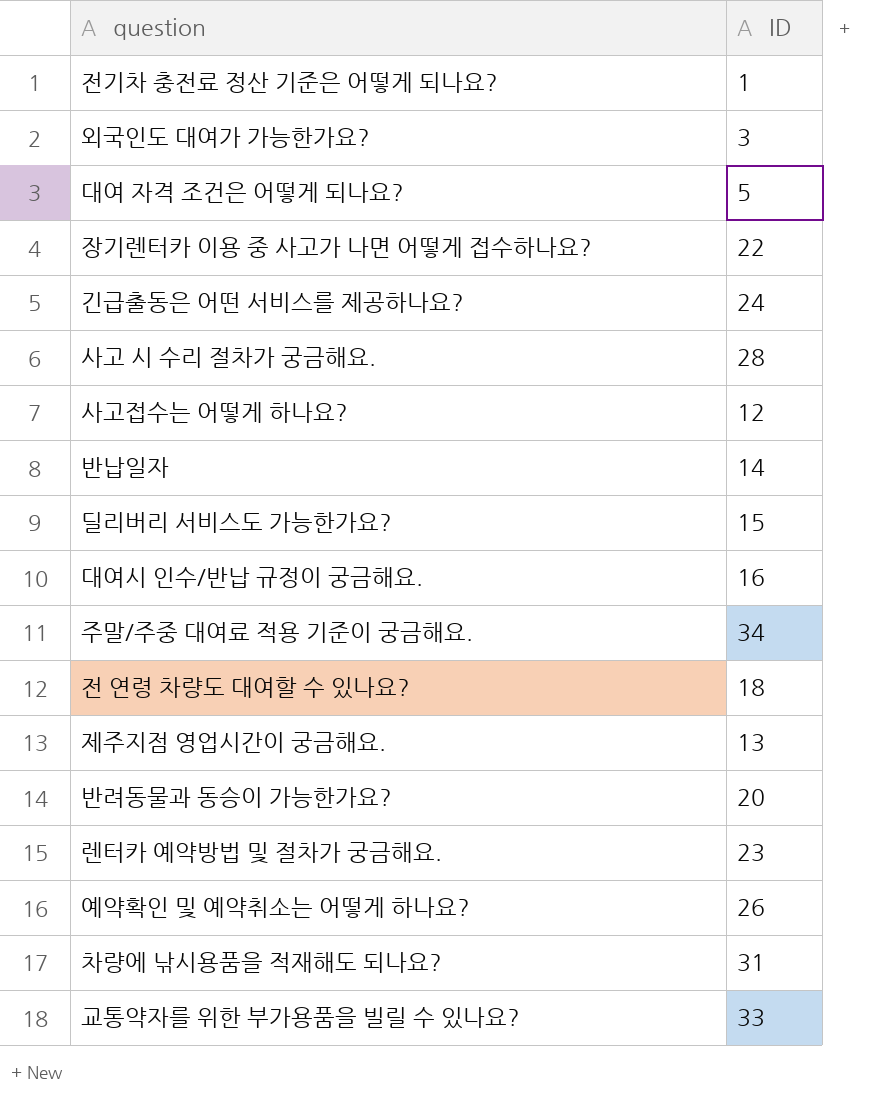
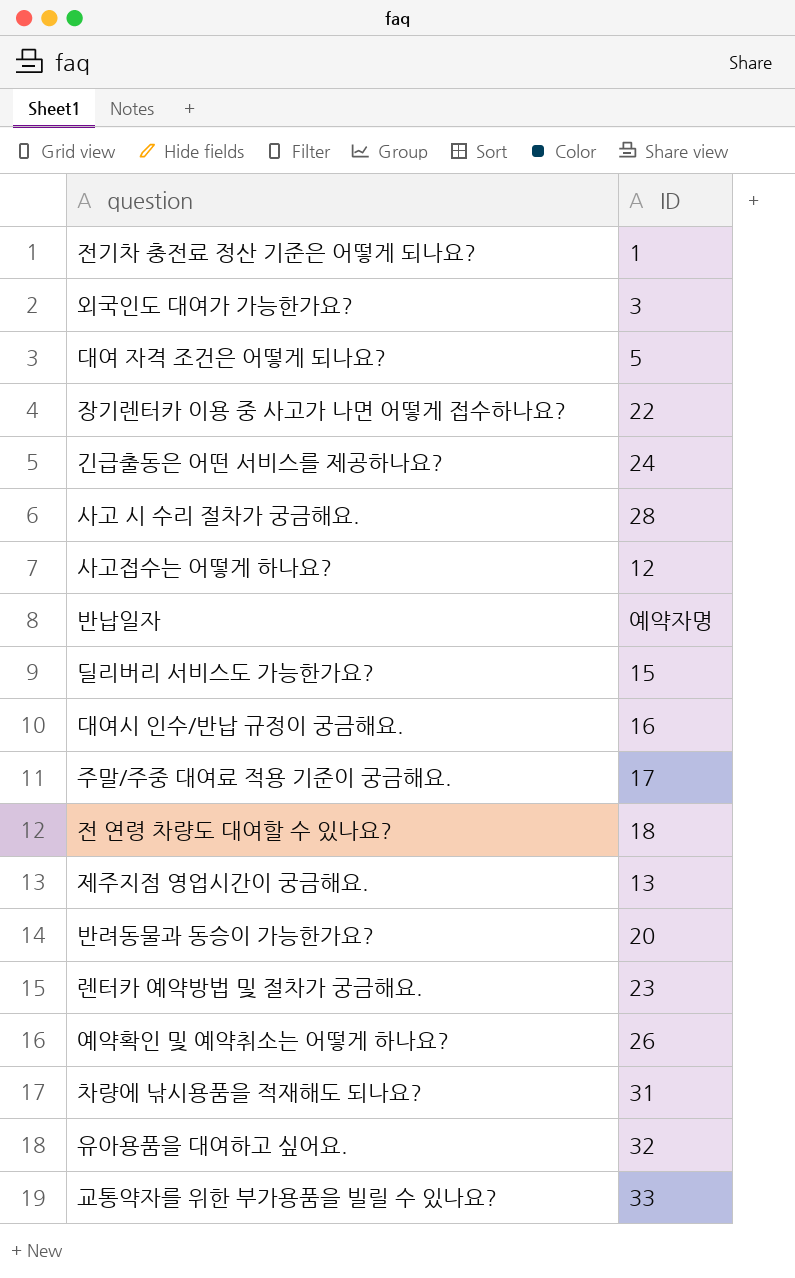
반납일자 | ID: 14 -> 예약자명
주말/주중 대여료 적용 기준이 궁금해요. | ID: 34 -> 17
row 유아용품을 대여하고 싶어요.: none -> 32

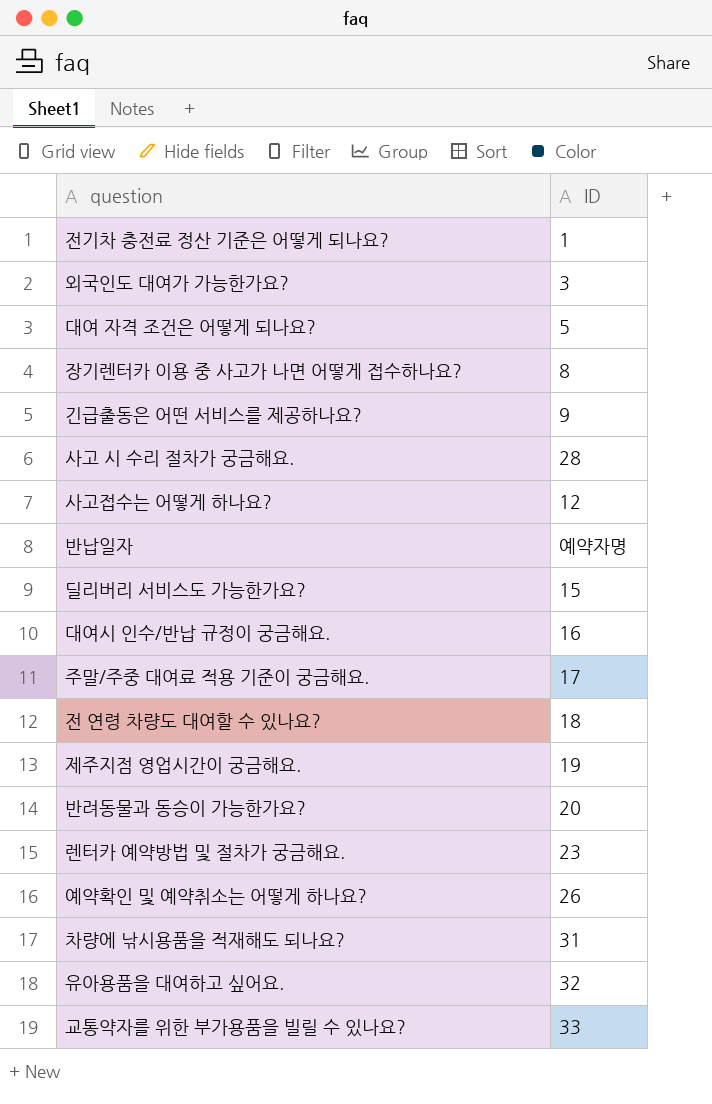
장기렌터카 이용 중 사고가 나면 어떻게 접수하나요? | ID: 22 -> 8
긴급출동은 어떤 서비스를 제공하나요? | ID: 24 -> 9
제주지점 영업시간이 궁금해요. | ID: 13 -> 19

